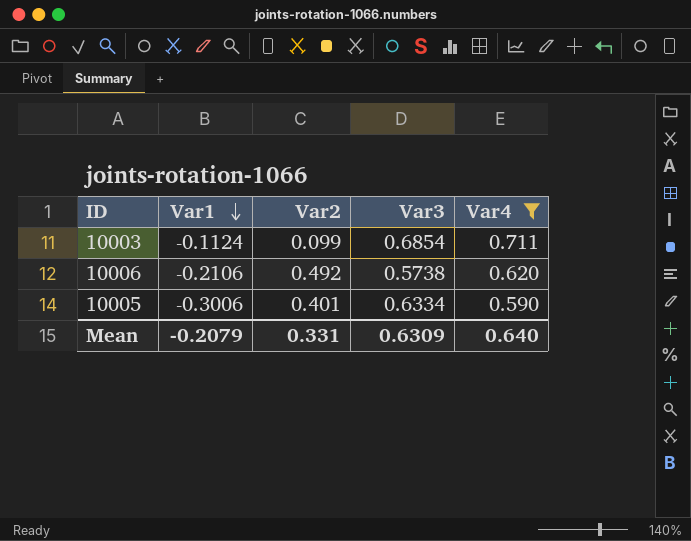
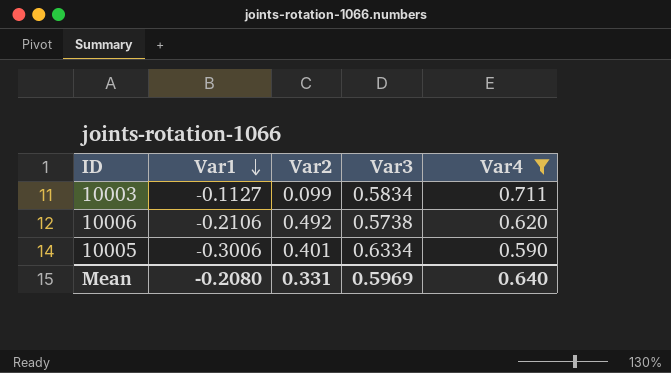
10003 | Var1: -0.1124 -> -0.1127
10003 | Var3: 0.6854 -> 0.5834
Mean | Var1: -0.2079 -> -0.2080
Mean | Var3: 0.6309 -> 0.5969

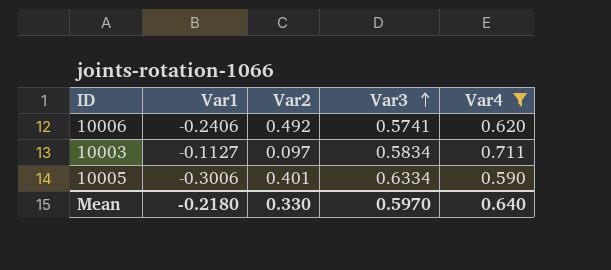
row order: Var1 descending -> Var3 ascending
10006 | Var1: -0.2106 -> -0.2406
10006 | Var3: 0.5738 -> 0.5741
10003 | Var2: 0.099 -> 0.097
Mean | Var1: -0.2080 -> -0.2180
Mean | Var2: 0.331 -> 0.330
Mean | Var3: 0.5969 -> 0.5970

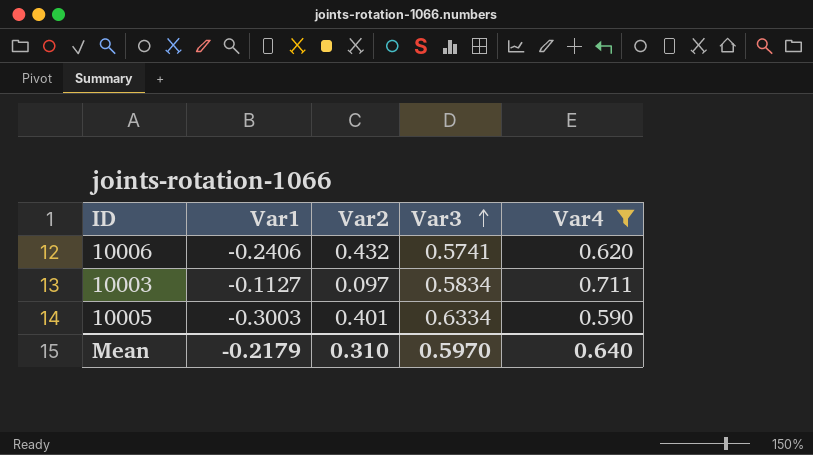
10006 | Var2: 0.492 -> 0.432
10005 | Var1: -0.3006 -> -0.3003
Mean | Var1: -0.2180 -> -0.2179
Mean | Var2: 0.330 -> 0.310

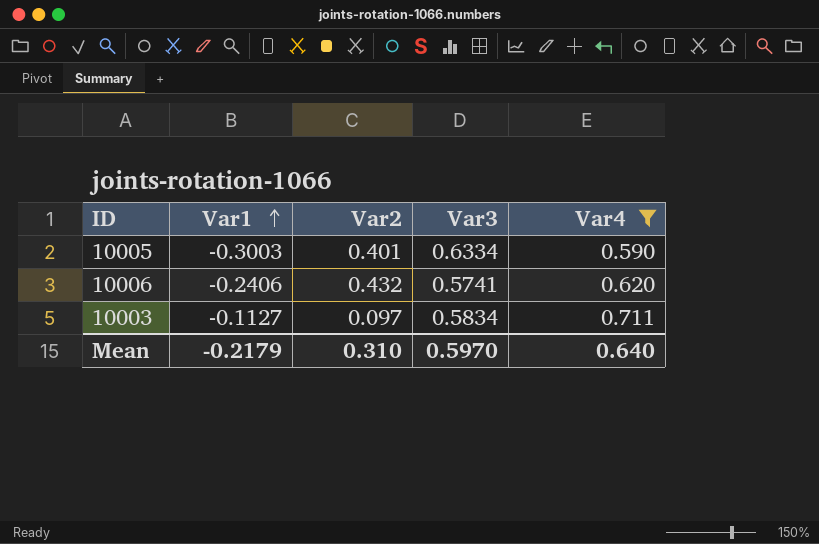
row order: Var3 ascending -> Var1 ascending

